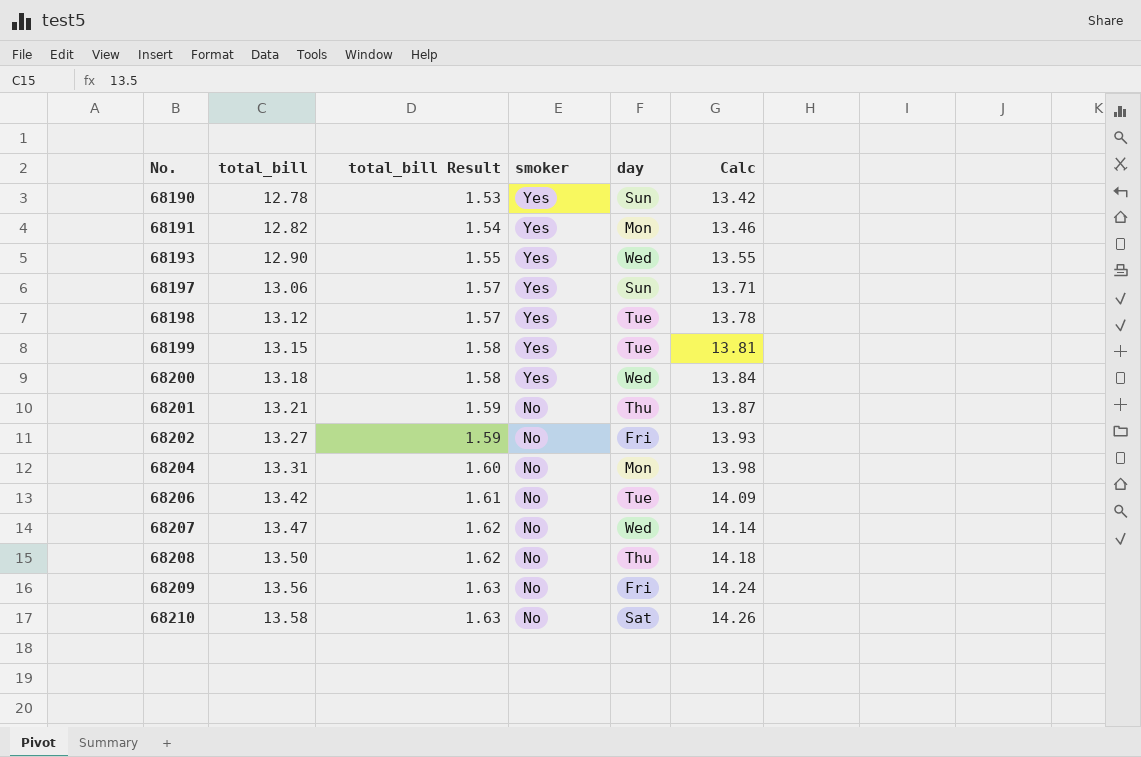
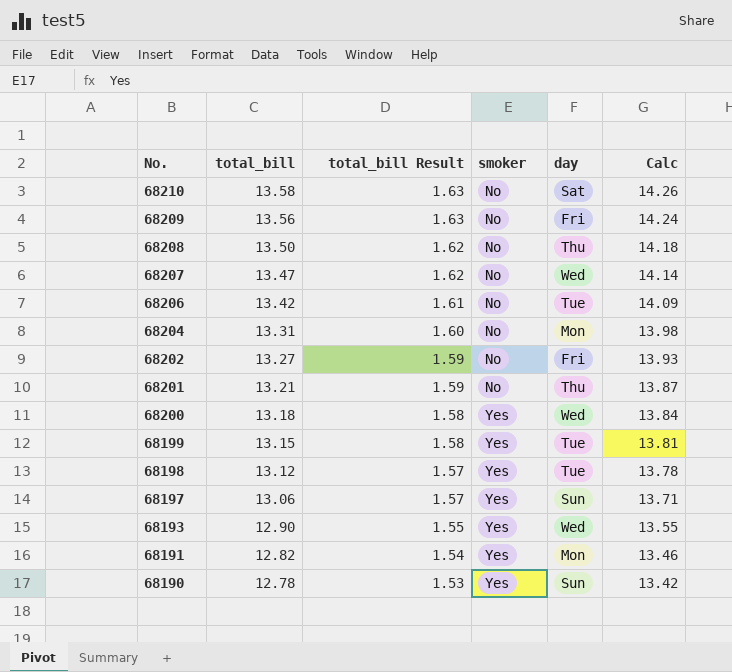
row order: No. ascending -> No. descending

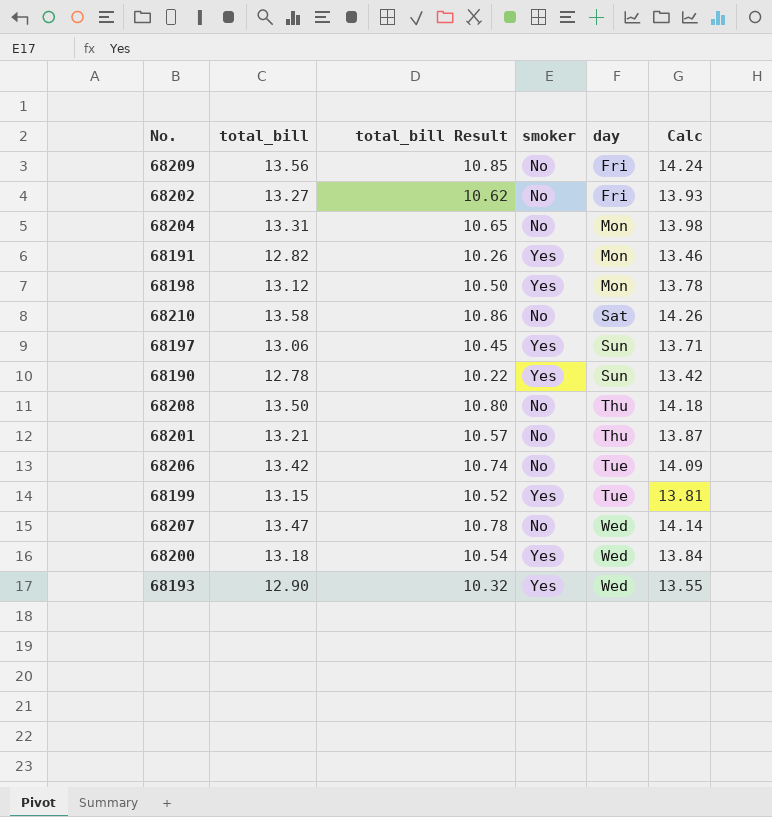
row order: No. descending -> day ascending
column total_bill Result | formula: [total_bill] * 0.12 -> [total_bill] * 0.8
68198 | day: Tue -> Mon

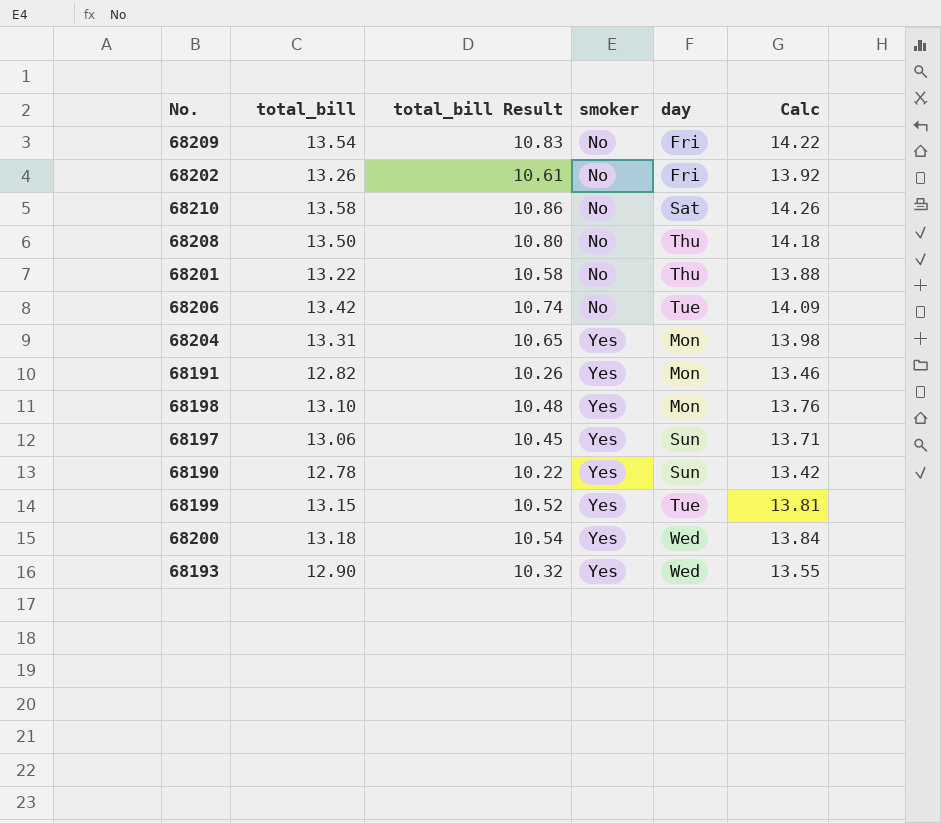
row order: day ascending -> smoker ascending
row 68207: 13.47 | 10.78 | No | Wed | 14.14 -> none
68209 | total_bill: 13.56 -> 13.54
68209 | total_bill Result: 10.85 -> 10.83
68209 | Calc: 14.24 -> 14.22
68202 | total_bill: 13.27 -> 13.26
68202 | total_bill Result: 10.62 -> 10.61
68202 | Calc: 13.93 -> 13.92
68201 | total_bill: 13.21 -> 13.22
68201 | total_bill Result: 10.57 -> 10.58
68201 | Calc: 13.87 -> 13.88
68204 | smoker: No -> Yes
68198 | total_bill: 13.12 -> 13.10
68198 | total_bill Result: 10.50 -> 10.48
68198 | Calc: 13.78 -> 13.76

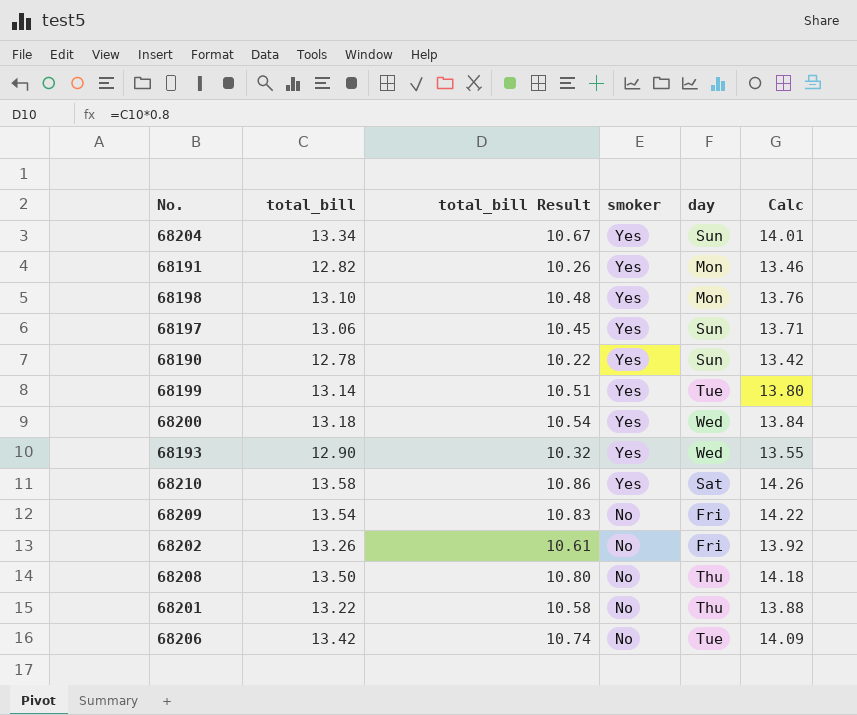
row order: smoker ascending -> smoker descending
68204 | total_bill: 13.31 -> 13.34
68204 | total_bill Result: 10.65 -> 10.67
68204 | day: Mon -> Sun
68204 | Calc: 13.98 -> 14.01
68199 | total_bill: 13.15 -> 13.14
68199 | total_bill Result: 10.52 -> 10.51
68199 | Calc: 13.81 -> 13.80
68210 | smoker: No -> Yes

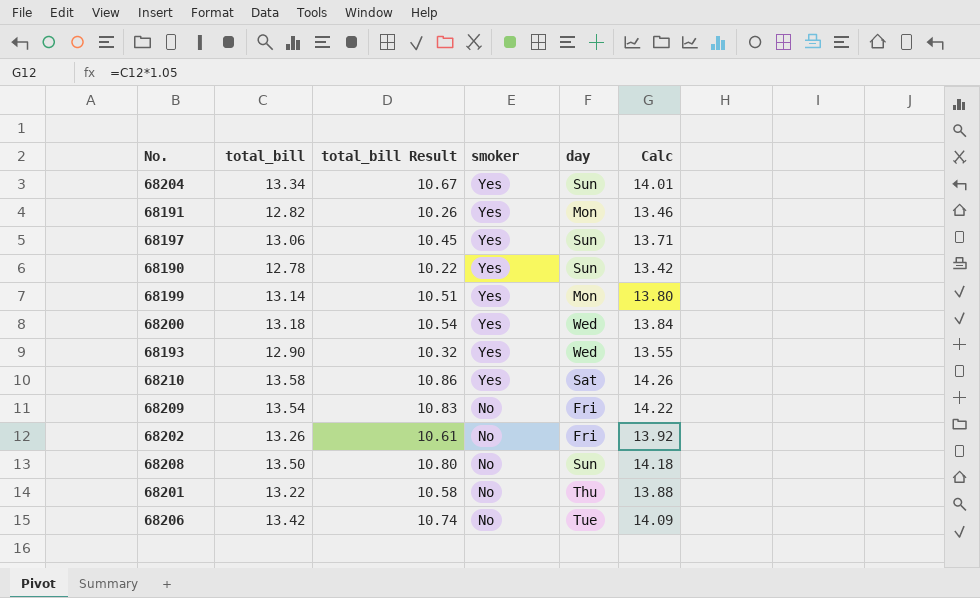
row 68198: 13.10 | 10.48 | Yes | Mon | 13.76 -> none
68199 | day: Tue -> Mon
68208 | day: Thu -> Sun

